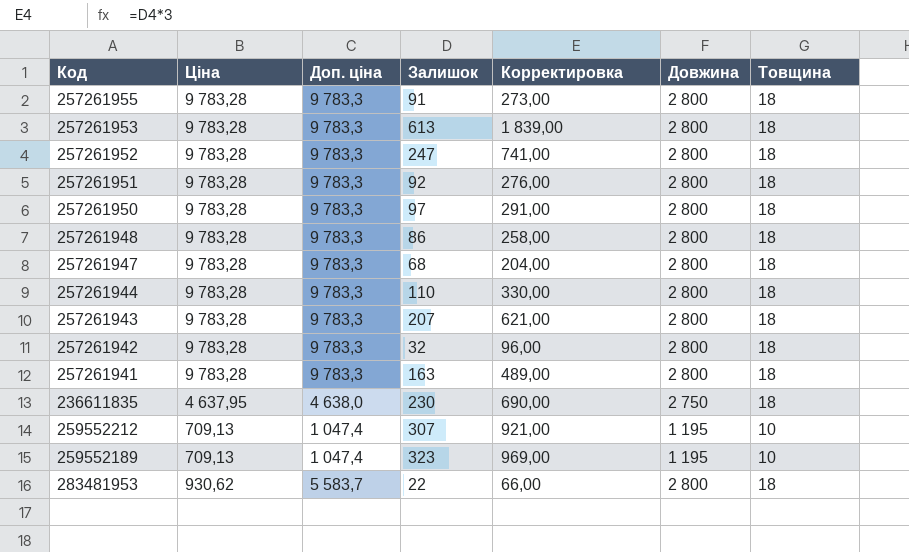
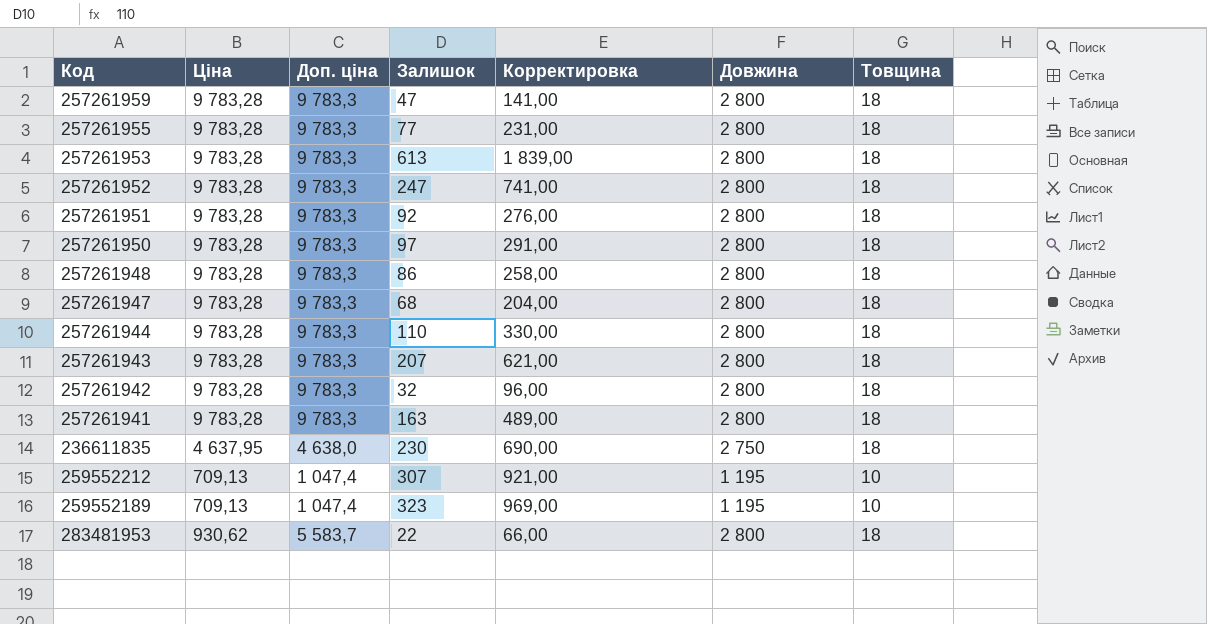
row 257261959: none -> 9 783,28 | 9 783,3 | 47 | 141,00 | 2 800 | 18
257261955 | Залишок: 91 -> 77
257261955 | Корректировка: 273,00 -> 231,00

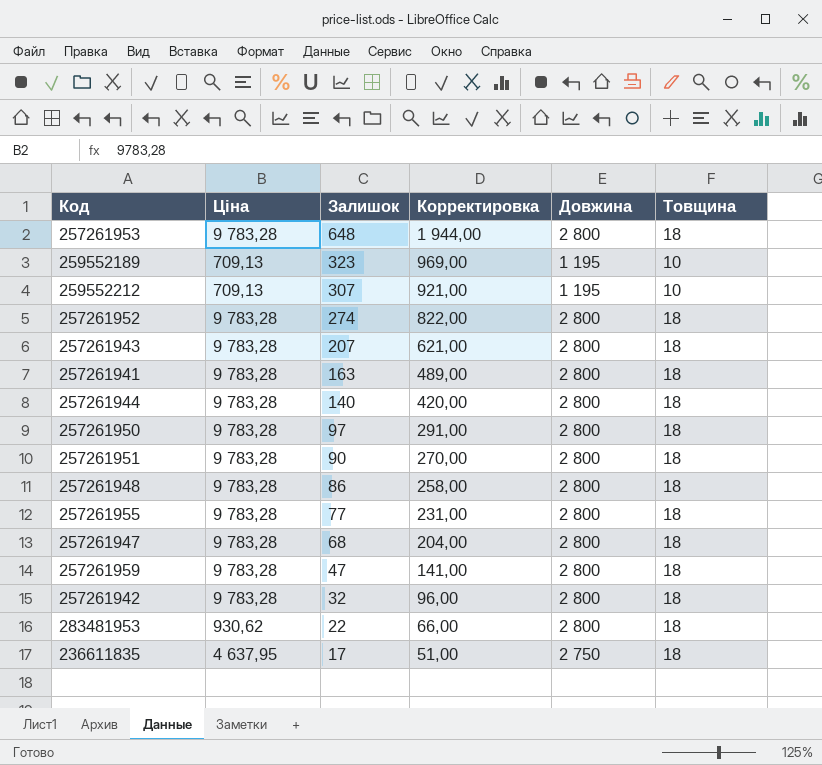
row order: none -> Залишок descending
column Доп. ціна | position: 3 -> none
257261953 | Залишок: 613 -> 648
257261953 | Корректировка: 1 839,00 -> 1 944,00
257261952 | Залишок: 247 -> 274
257261952 | Корректировка: 741,00 -> 822,00
257261944 | Залишок: 110 -> 140
257261944 | Корректировка: 330,00 -> 420,00
257261951 | Залишок: 92 -> 90
257261951 | Корректировка: 276,00 -> 270,00
236611835 | Залишок: 230 -> 17
236611835 | Корректировка: 690,00 -> 51,00

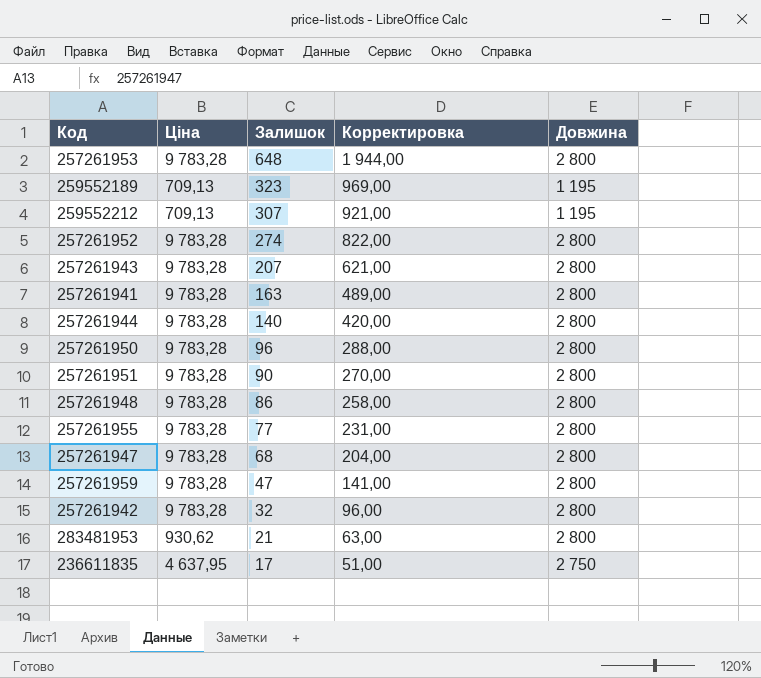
column Товщина | position: 6 -> none
257261950 | Залишок: 97 -> 96
257261950 | Корректировка: 291,00 -> 288,00
283481953 | Залишок: 22 -> 21
283481953 | Корректировка: 66,00 -> 63,00

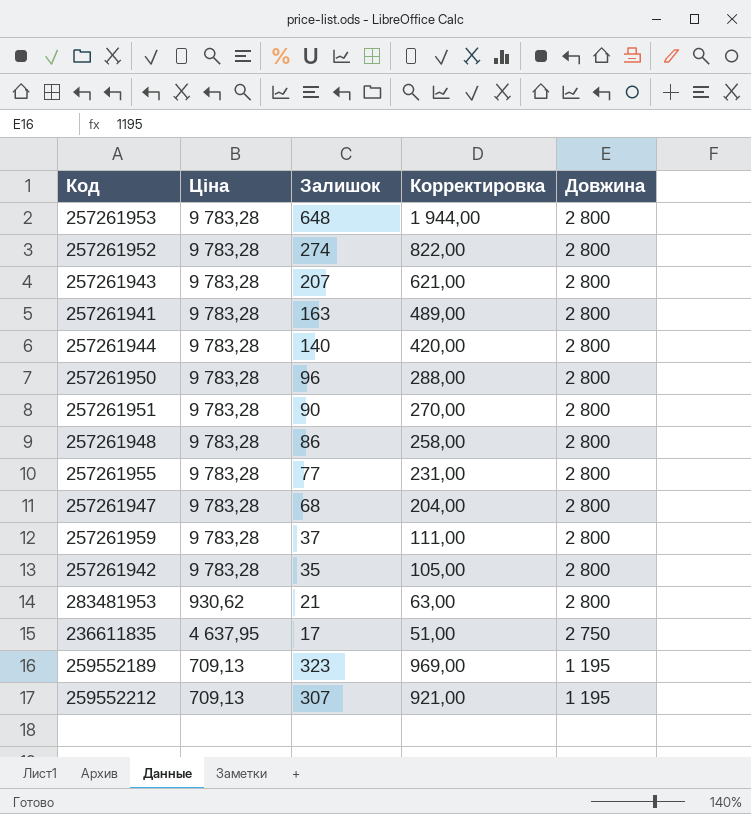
row order: Залишок descending -> Довжина descending
257261959 | Залишок: 47 -> 37
257261959 | Корректировка: 141,00 -> 111,00
257261942 | Залишок: 32 -> 35
257261942 | Корректировка: 96,00 -> 105,00

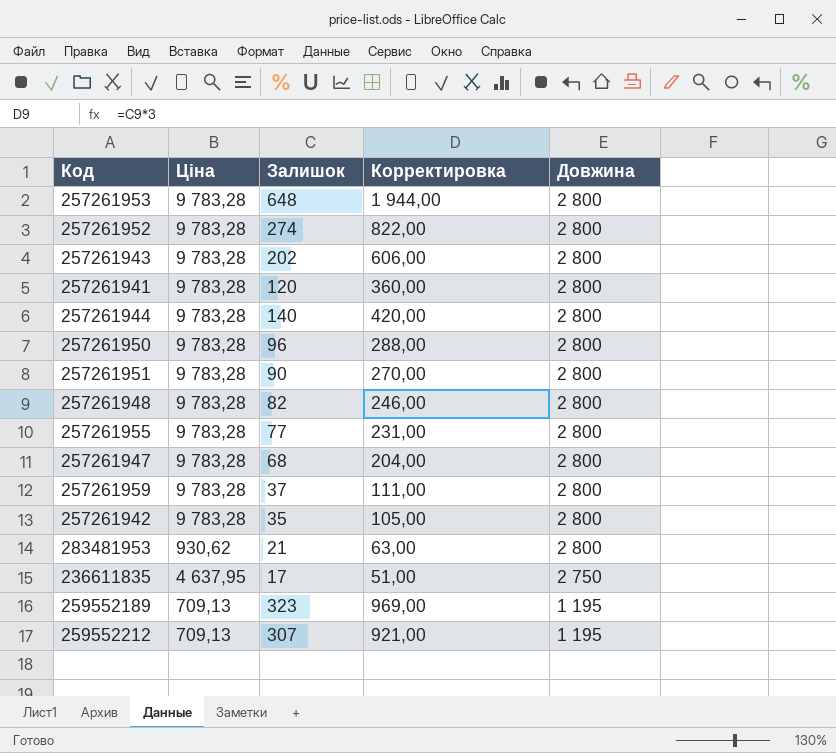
257261943 | Залишок: 207 -> 202
257261943 | Корректировка: 621,00 -> 606,00
257261941 | Залишок: 163 -> 120
257261941 | Корректировка: 489,00 -> 360,00
257261948 | Залишок: 86 -> 82
257261948 | Корректировка: 258,00 -> 246,00

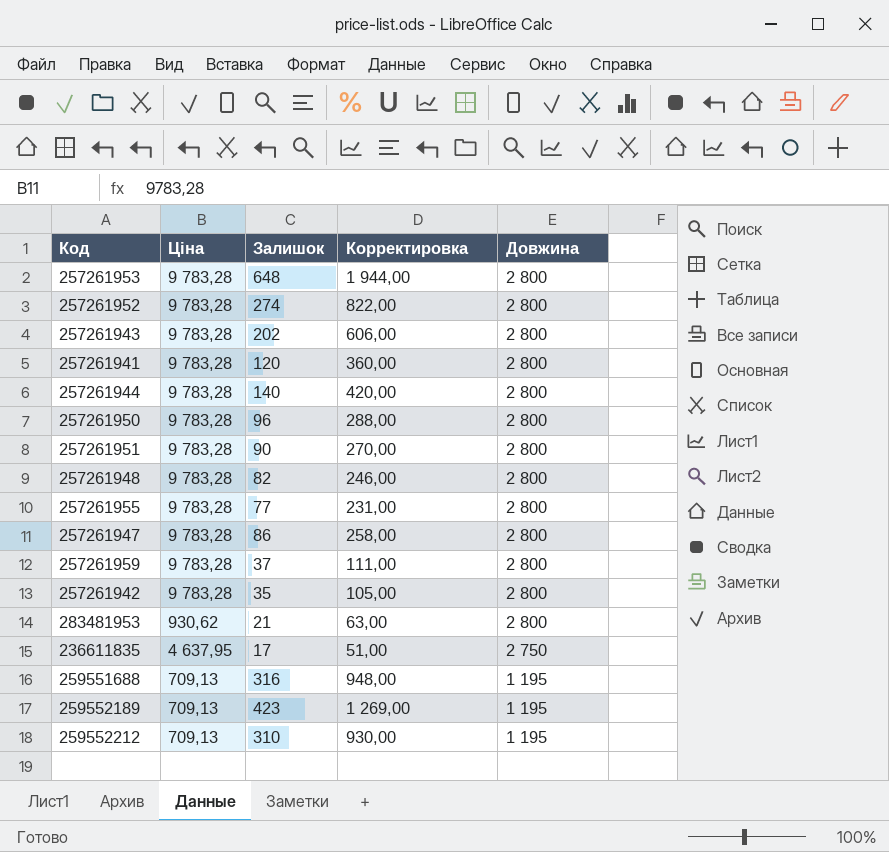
257261947 | Залишок: 68 -> 86
257261947 | Корректировка: 204,00 -> 258,00
row 259551688: none -> 709,13 | 316 | 948,00 | 1 195
259552189 | Залишок: 323 -> 423
259552189 | Корректировка: 969,00 -> 1 269,00
259552212 | Залишок: 307 -> 310
259552212 | Корректировка: 921,00 -> 930,00

